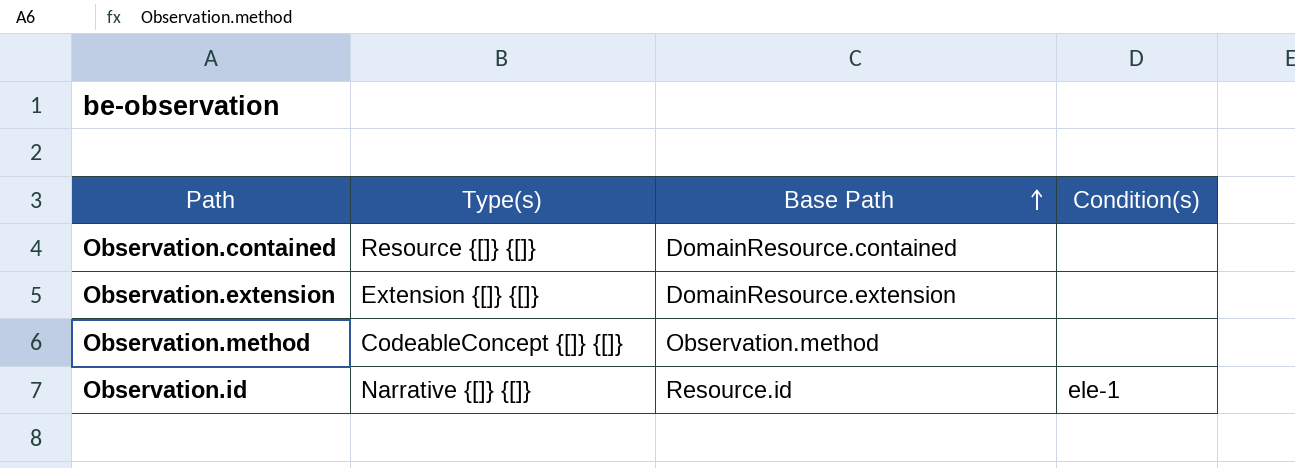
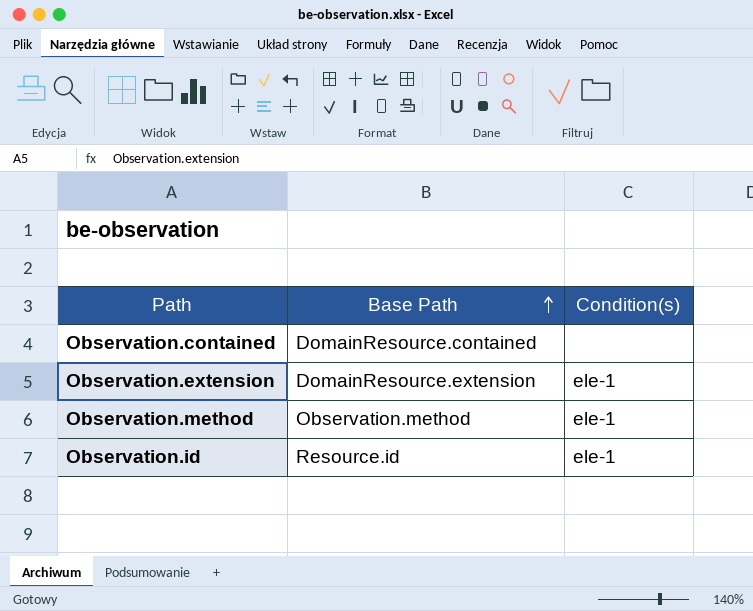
column Type(s) | position: 2 -> none
Observation.extension | Condition(s): none -> ele-1
Observation.method | Condition(s): none -> ele-1

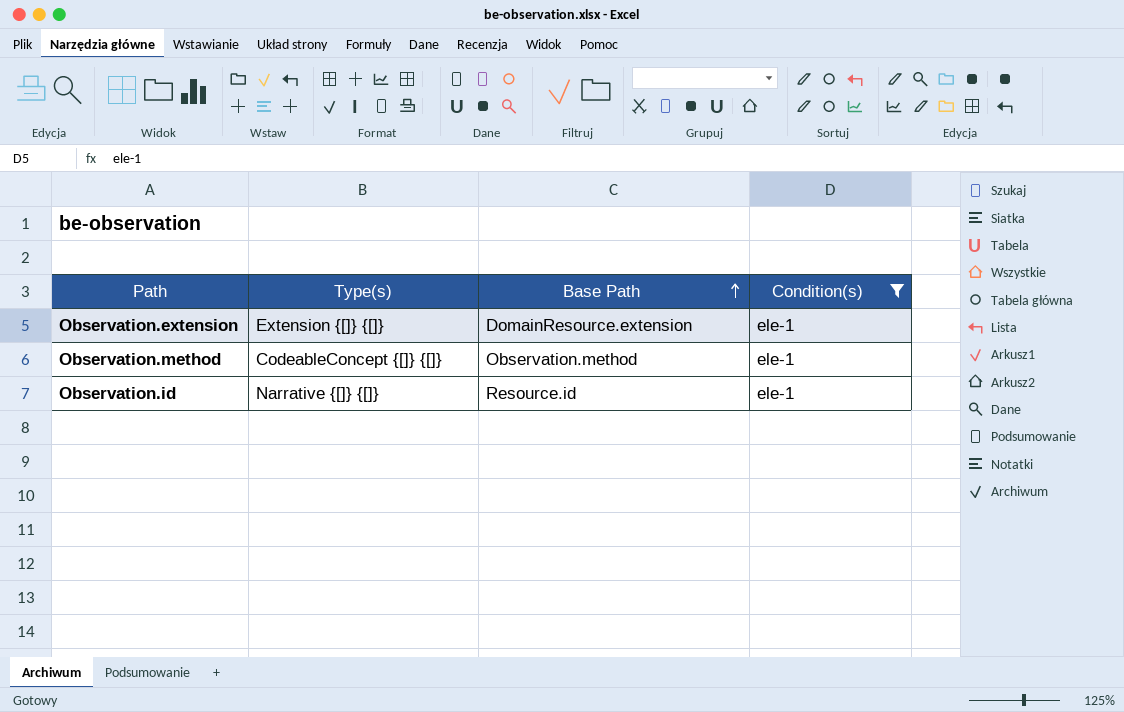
filter: none -> Condition(s) = ele-1
column Type(s) | position: none -> 2

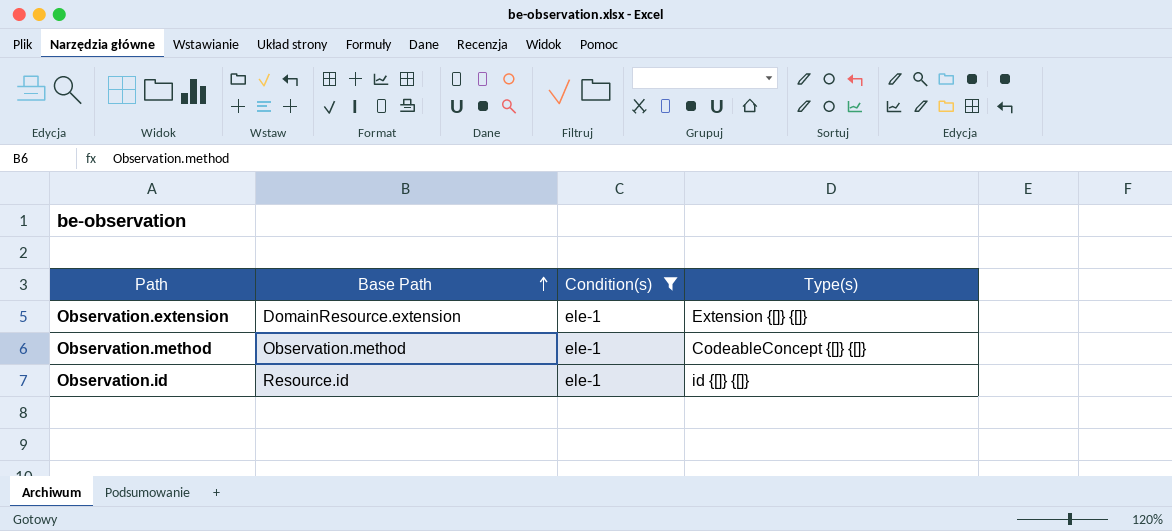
column Type(s) | position: 2 -> 4
Observation.id | Type(s): Narrative {[]} {[]} -> id {[]} {[]}

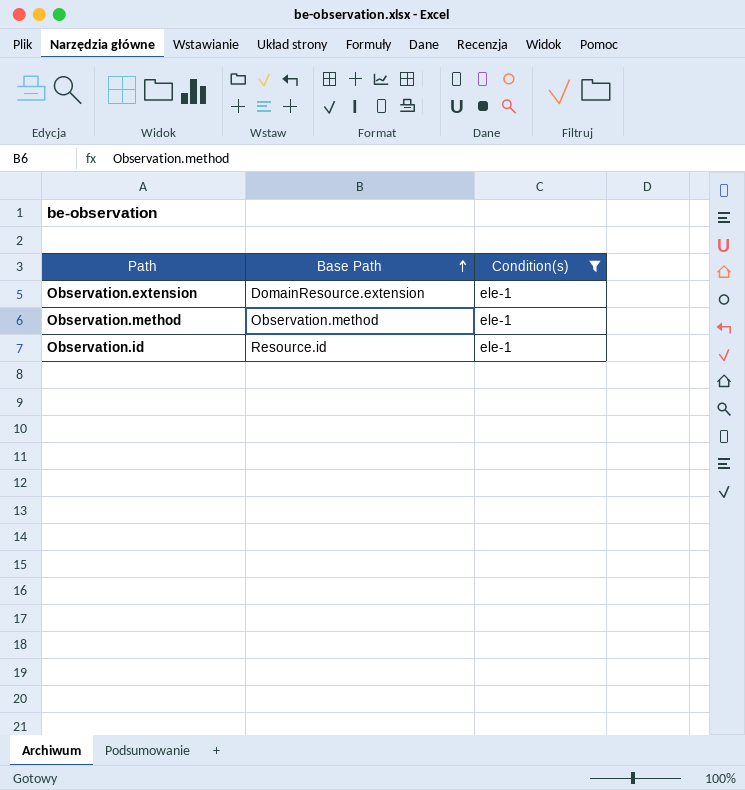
column Type(s) | position: 4 -> none

